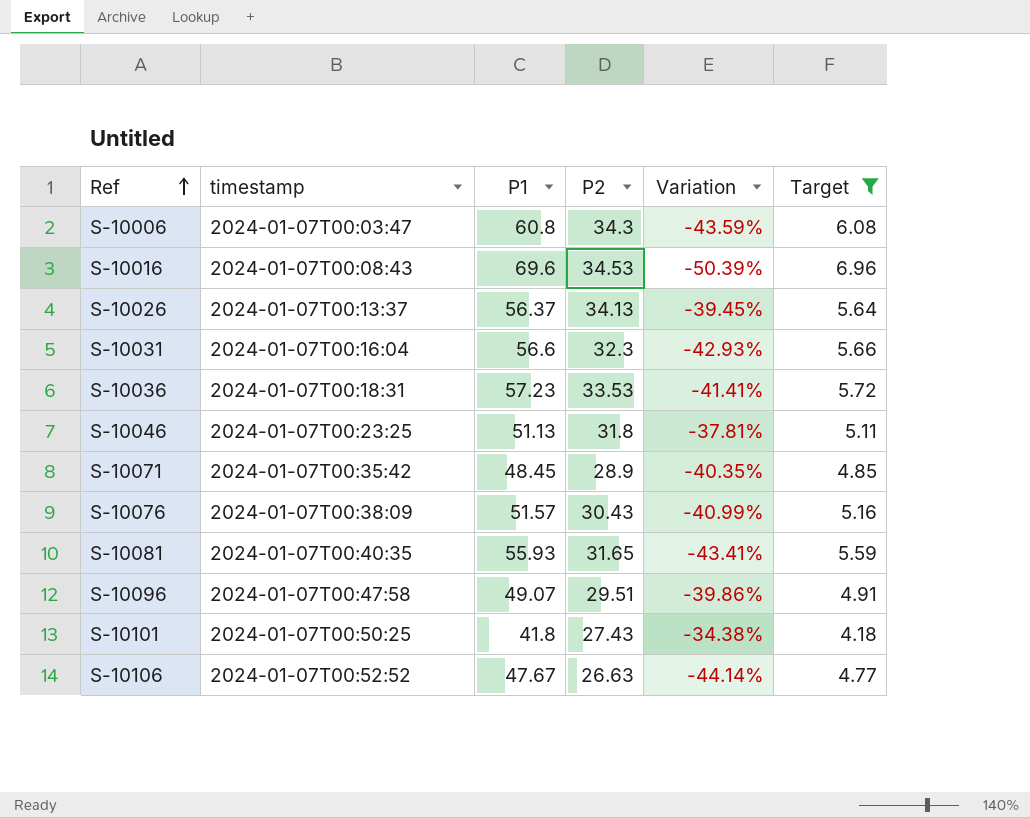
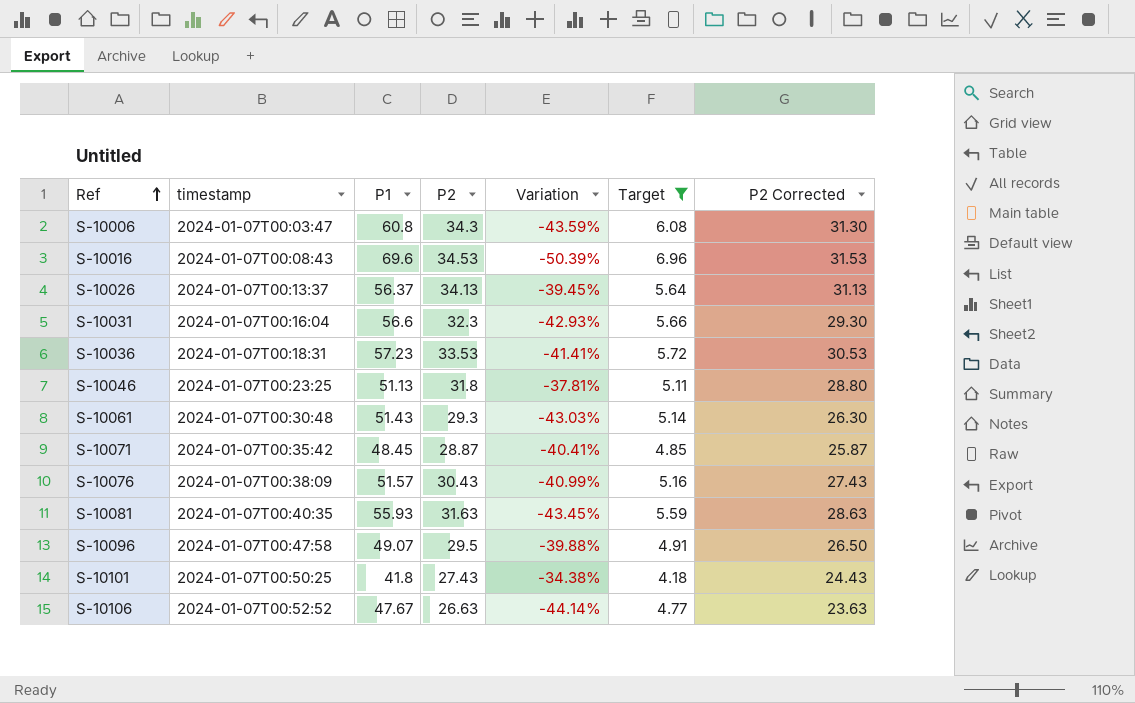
column P2 Corrected | formula: none -> [P2] - 3
row S-10061: none -> 2024-01-07T00:30:48 | 51.43 | 29.3 | -43.03% | 5.14 | 26.30
S-10071 | P2: 28.9 -> 28.87
S-10071 | Variation: -40.35% -> -40.41%
S-10081 | P2: 31.65 -> 31.63
S-10081 | Variation: -43.41% -> -43.45%
S-10096 | P2: 29.51 -> 29.5
S-10096 | Variation: -39.86% -> -39.88%

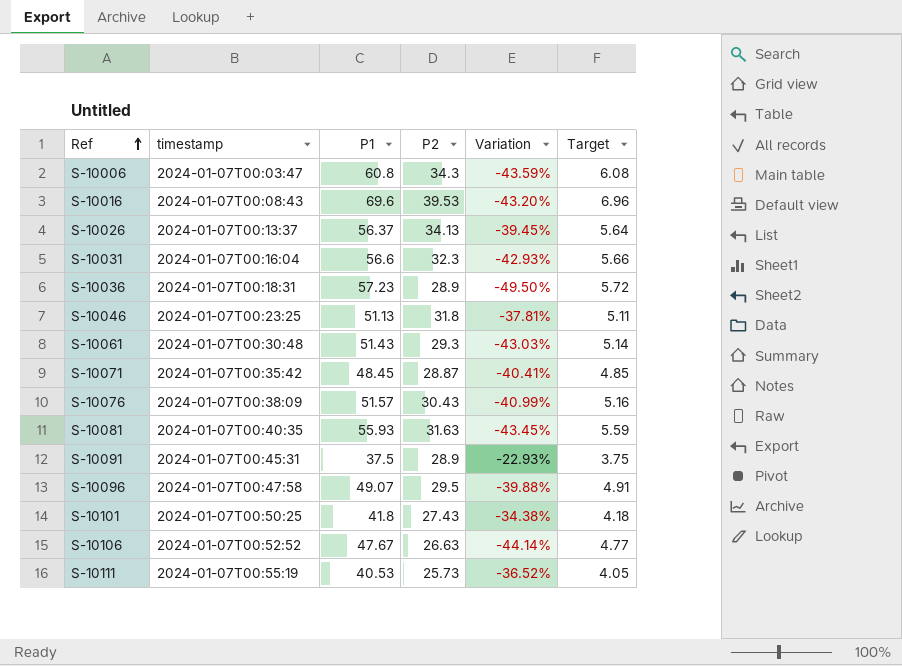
filter: Target >= 4.18 -> none
column P2 Corrected | formula: [P2] - 3 -> none
S-10016 | P2: 34.53 -> 39.53
S-10016 | Variation: -50.39% -> -43.20%
S-10036 | P2: 33.53 -> 28.9
S-10036 | Variation: -41.41% -> -49.50%

